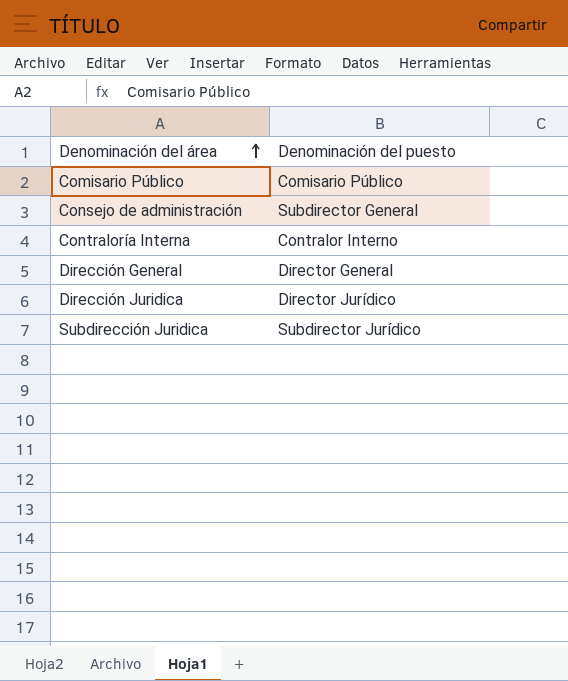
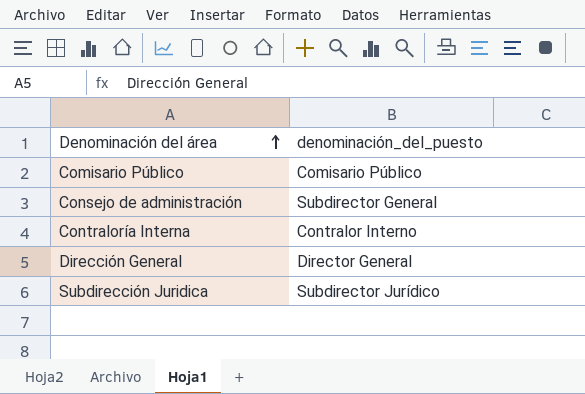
column name: Denominación del puesto -> denominación_del_puesto
row Dirección Juridica: Director Jurídico -> none

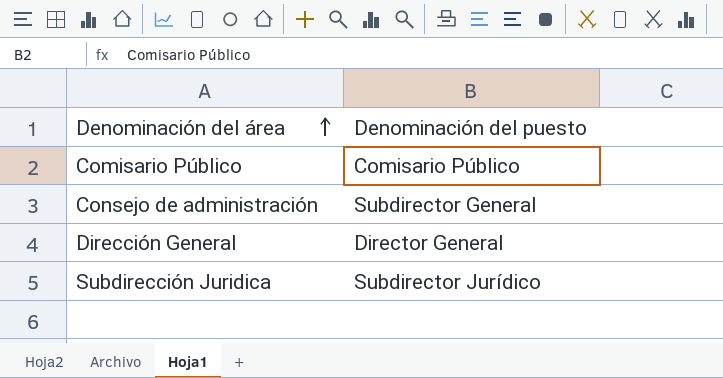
column name: denominación_del_puesto -> Denominación del puesto
row Contraloría Interna: Contralor Interno -> none

